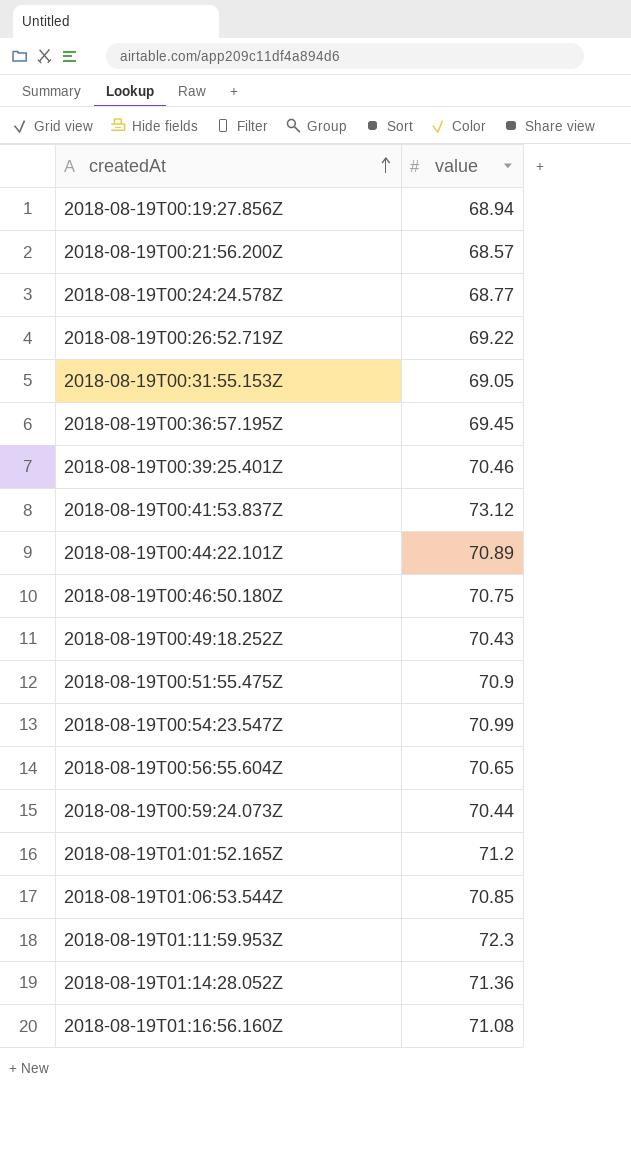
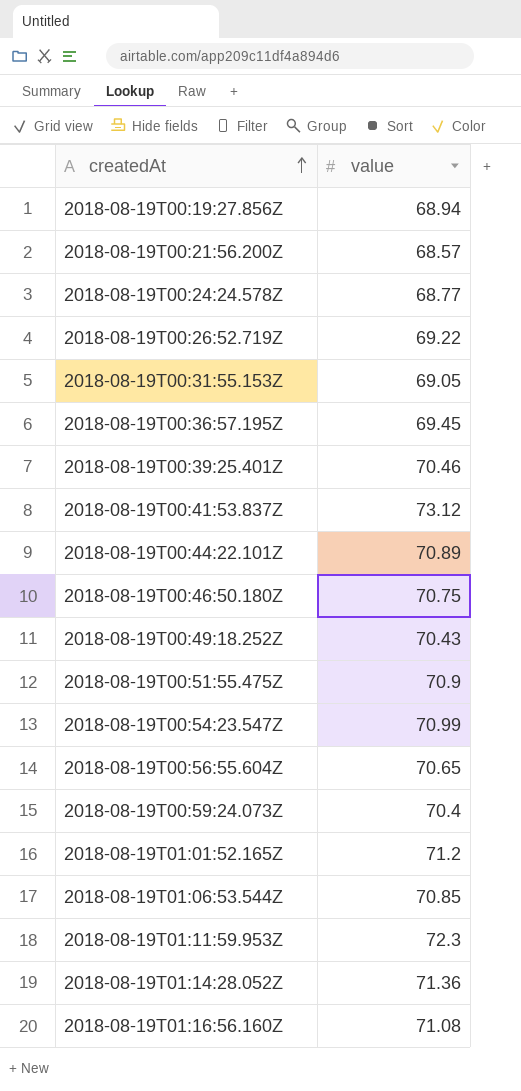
2018-08-19T00:59:24.073Z | value: 70.44 -> 70.4

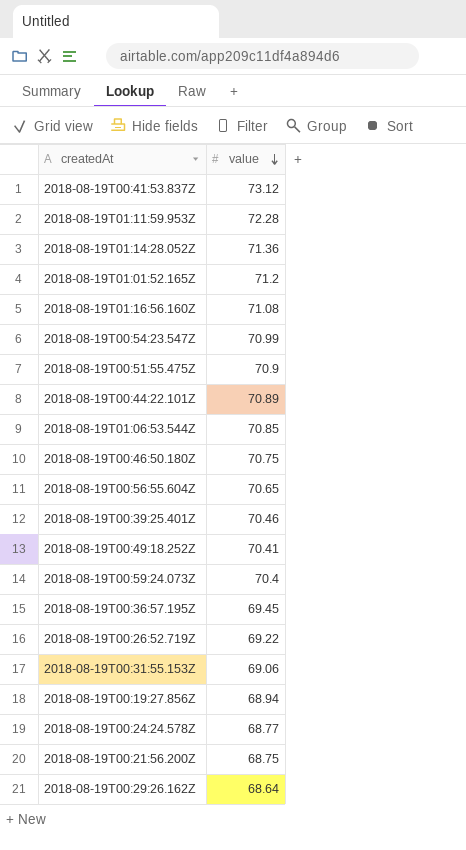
row order: createdAt ascending -> value descending
2018-08-19T01:11:59.953Z | value: 72.3 -> 72.28
2018-08-19T00:49:18.252Z | value: 70.43 -> 70.41
2018-08-19T00:31:55.153Z | value: 69.05 -> 69.06
2018-08-19T00:21:56.200Z | value: 68.57 -> 68.75
row 2018-08-19T00:29:26.162Z: none -> 68.64

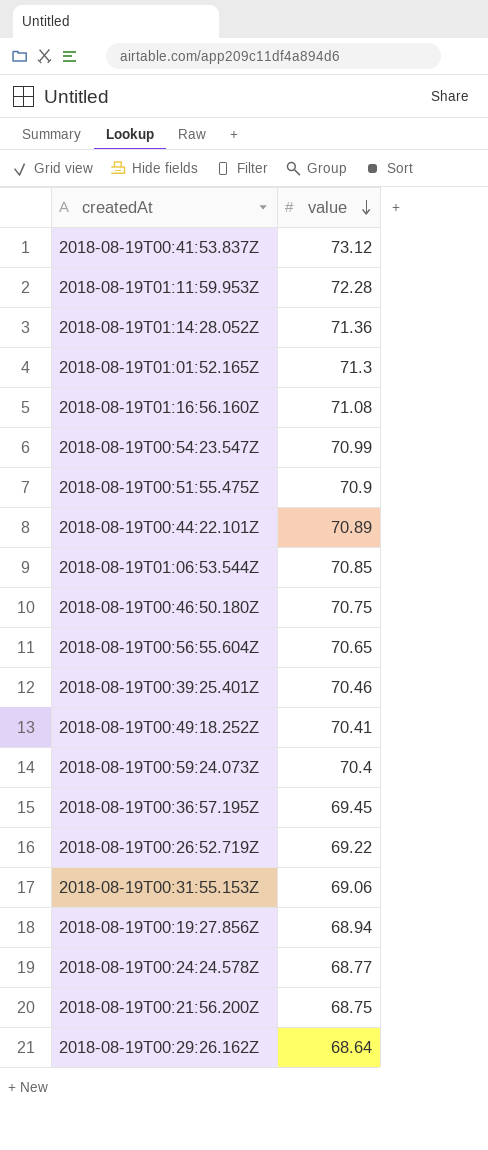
2018-08-19T01:01:52.165Z | value: 71.2 -> 71.3

